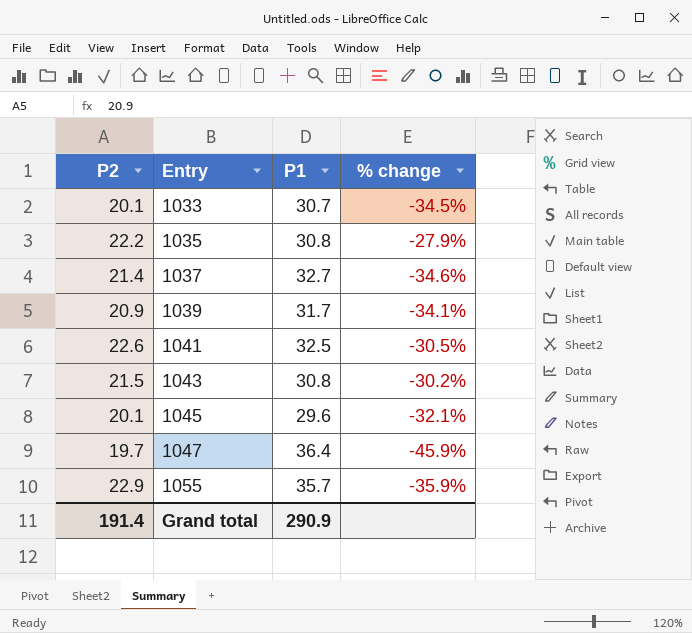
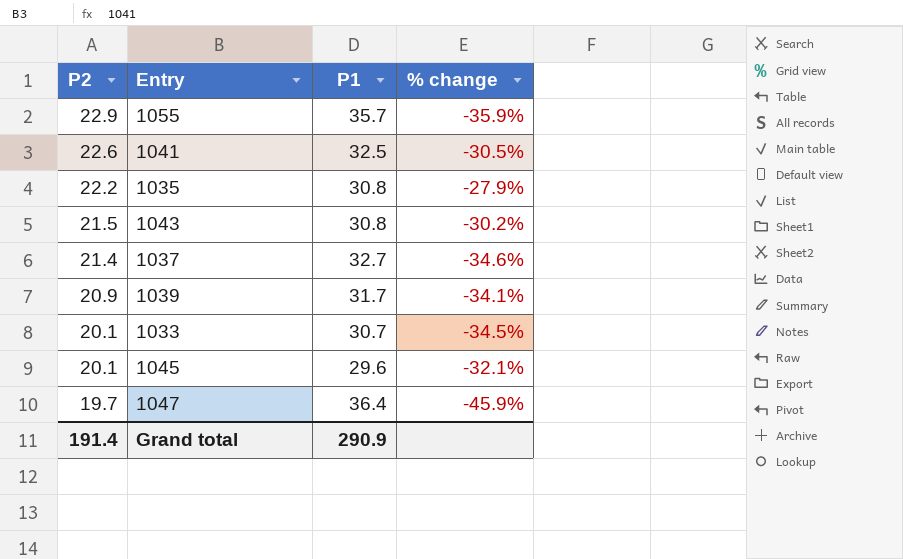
row order: Entry ascending -> P2 descending

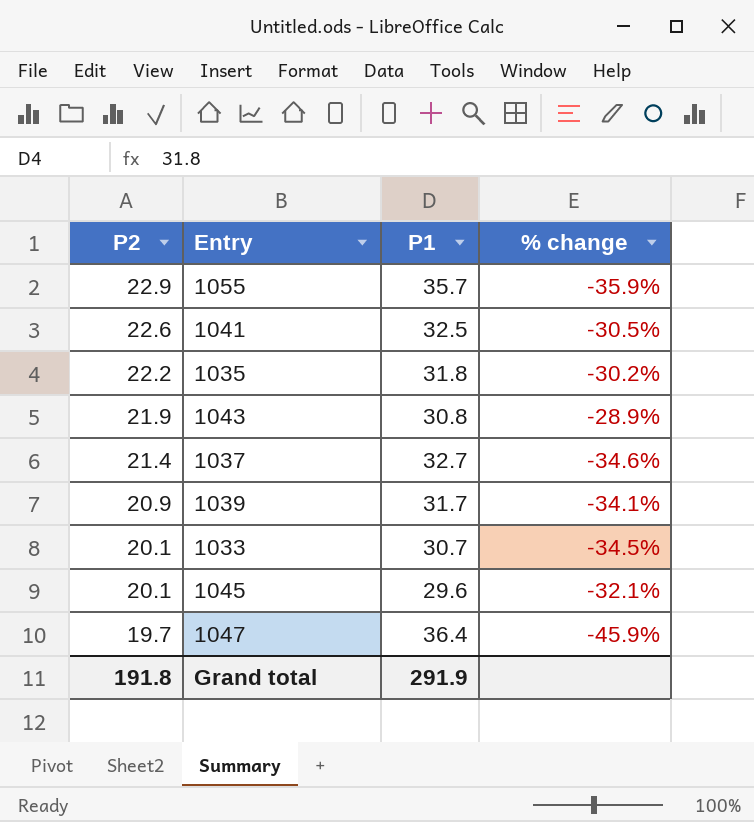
1035 | P1: 30.8 -> 31.8
1035 | % change: -27.9% -> -30.2%
1043 | P2: 21.5 -> 21.9
1043 | % change: -30.2% -> -28.9%
Grand total | P2: 191.4 -> 191.8
Grand total | P1: 290.9 -> 291.9

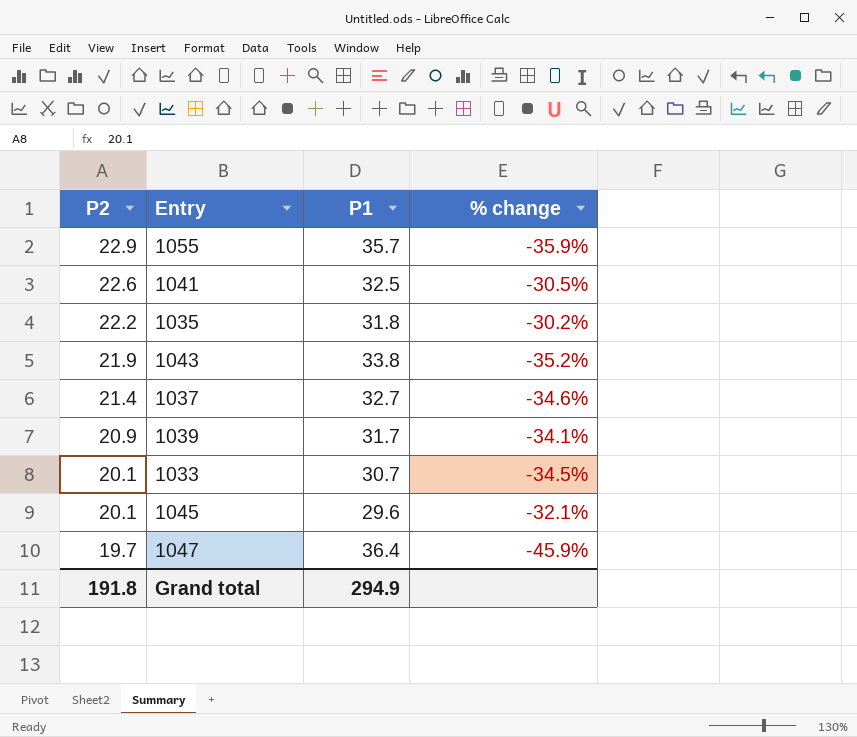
1043 | P1: 30.8 -> 33.8
1043 | % change: -28.9% -> -35.2%
Grand total | P1: 291.9 -> 294.9

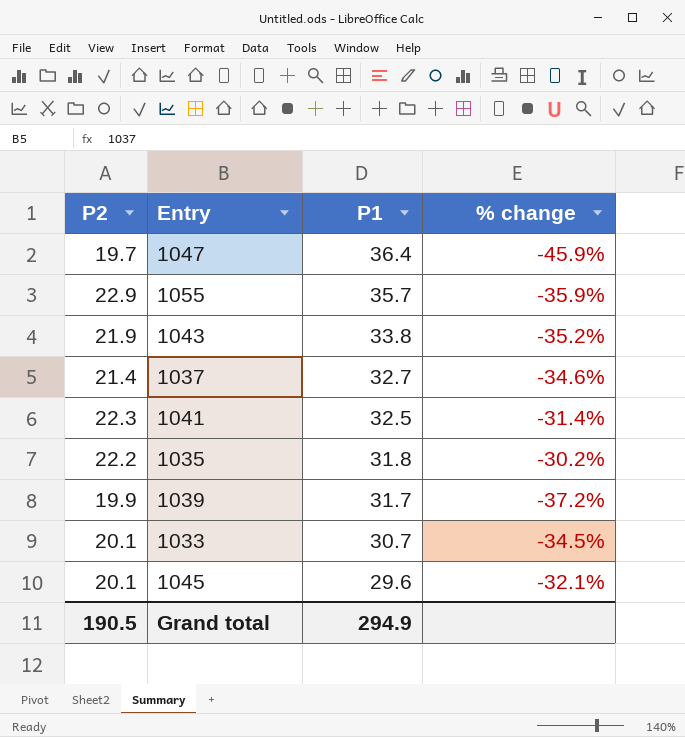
row order: P2 descending -> P1 descending
1041 | P2: 22.6 -> 22.3
1041 | % change: -30.5% -> -31.4%
1039 | P2: 20.9 -> 19.9
1039 | % change: -34.1% -> -37.2%
Grand total | P2: 191.8 -> 190.5

